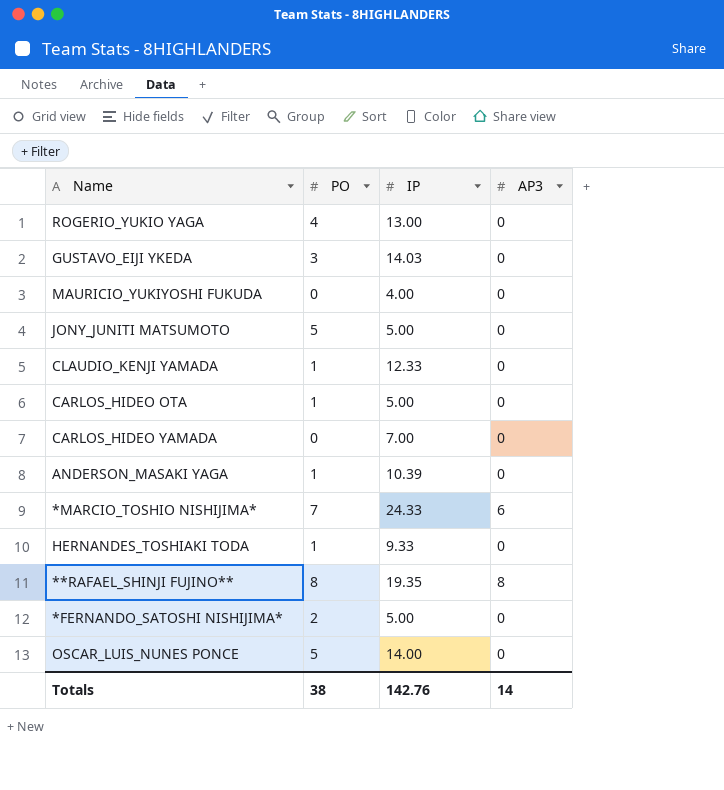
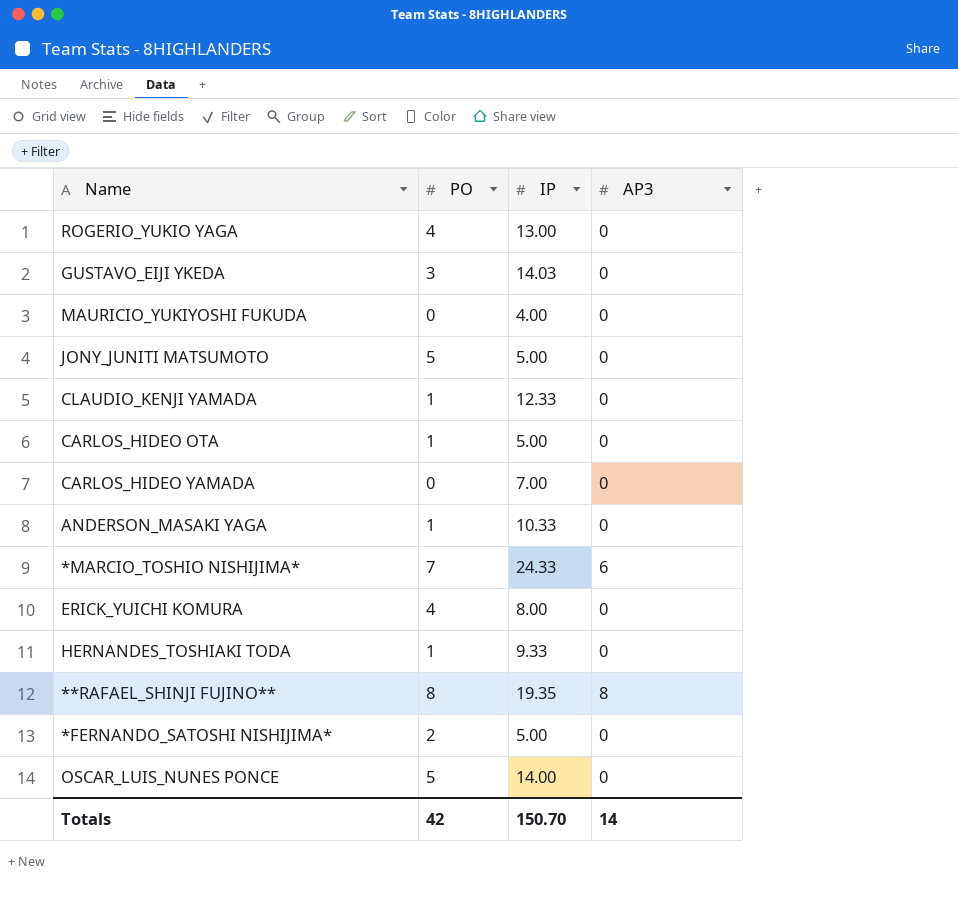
ANDERSON_MASAKI YAGA | IP: 10.39 -> 10.33
row ERICK_YUICHI KOMURA: none -> 4 | 8.00 | 0
Totals | PO: 38 -> 42
Totals | IP: 142.76 -> 150.70

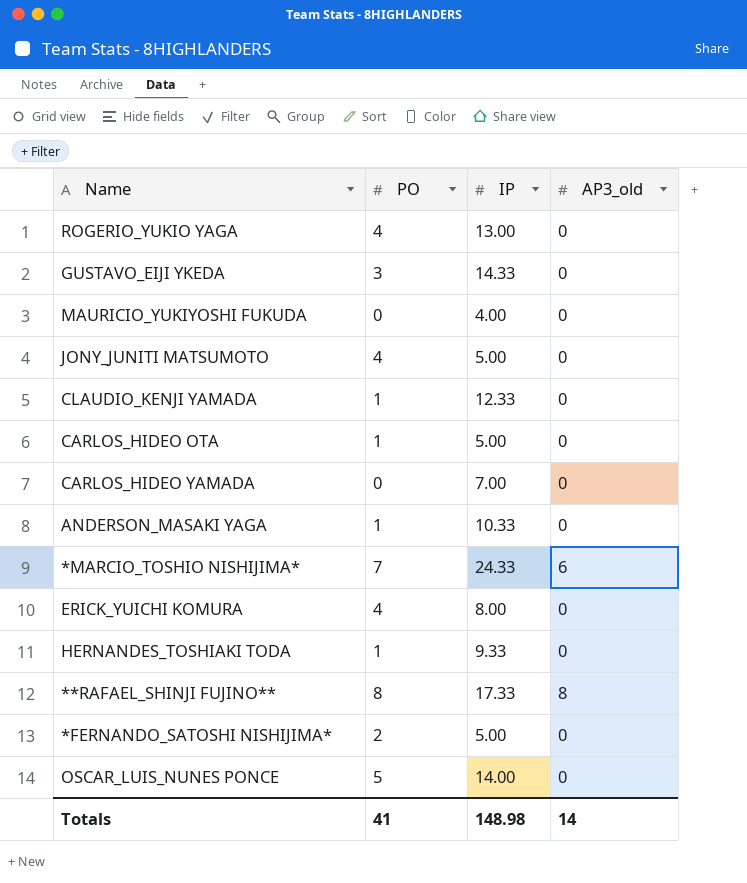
column name: AP3 -> AP3_old
GUSTAVO_EIJI YKEDA | IP: 14.03 -> 14.33
JONY_JUNITI MATSUMOTO | PO: 5 -> 4
**RAFAEL_SHINJI FUJINO** | IP: 19.35 -> 17.33
Totals | PO: 42 -> 41
Totals | IP: 150.70 -> 148.98

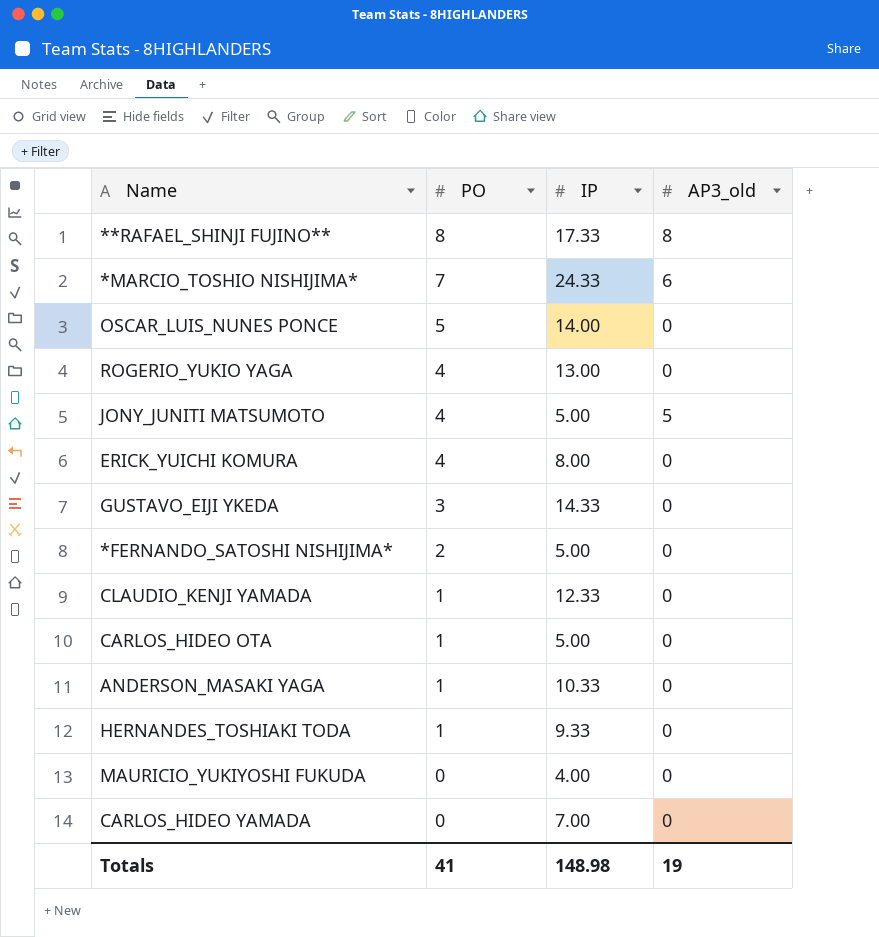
row order: none -> PO descending
JONY_JUNITI MATSUMOTO | AP3_old: 0 -> 5
Totals | AP3_old: 14 -> 19

